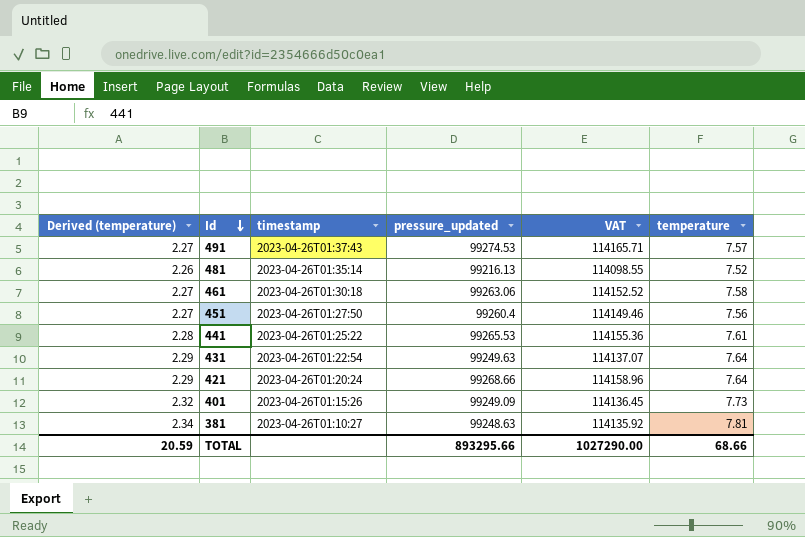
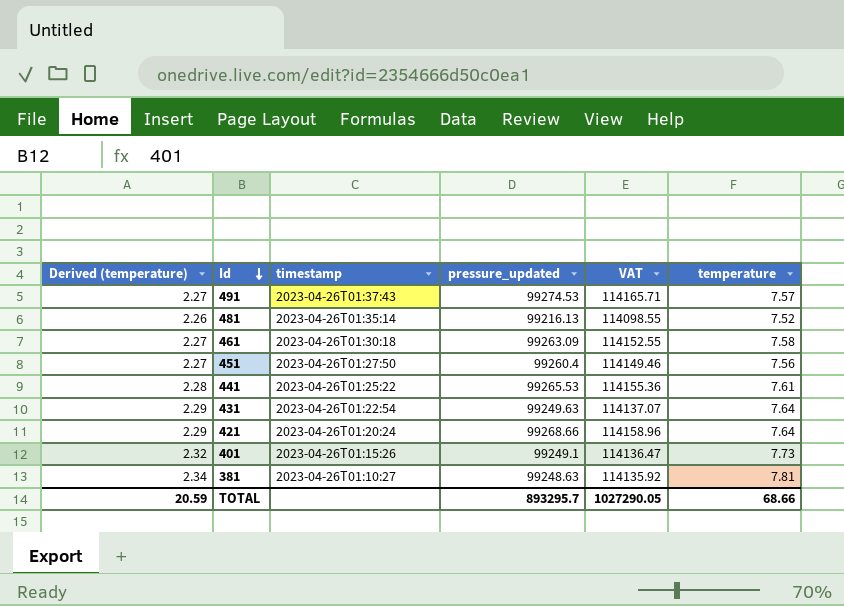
461 | pressure_updated: 99263.06 -> 99263.09
461 | VAT: 114152.52 -> 114152.55
401 | pressure_updated: 99249.09 -> 99249.1
401 | VAT: 114136.45 -> 114136.47
TOTAL | pressure_updated: 893295.66 -> 893295.7
TOTAL | VAT: 1027290.00 -> 1027290.05

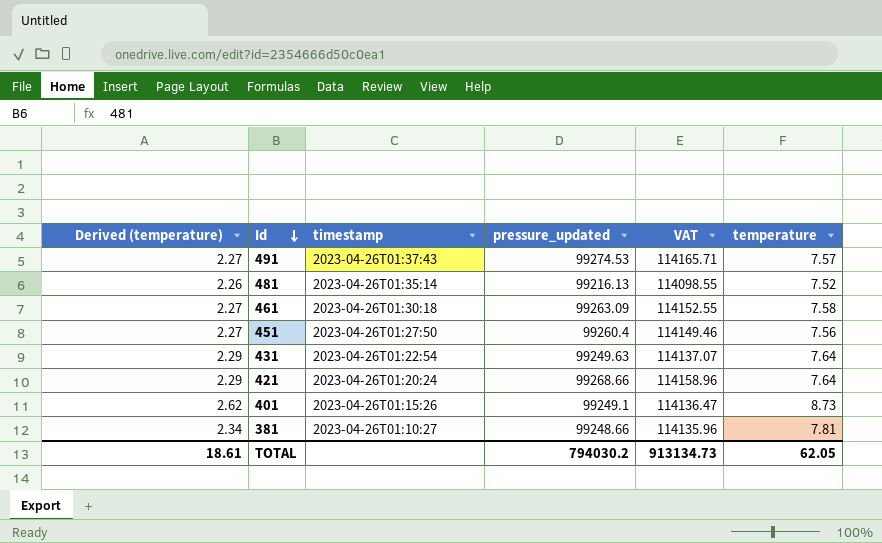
row 441: 2.28 | 2023-04-26T01:25:22 | 99265.53 | 114155.36 | 7.61 -> none
401 | Derived (temperature): 2.32 -> 2.62
401 | temperature: 7.73 -> 8.73
381 | pressure_updated: 99248.63 -> 99248.66
381 | VAT: 114135.92 -> 114135.96
TOTAL | Derived (temperature): 20.59 -> 18.61
TOTAL | pressure_updated: 893295.7 -> 794030.2
TOTAL | VAT: 1027290.05 -> 913134.73
TOTAL | temperature: 68.66 -> 62.05

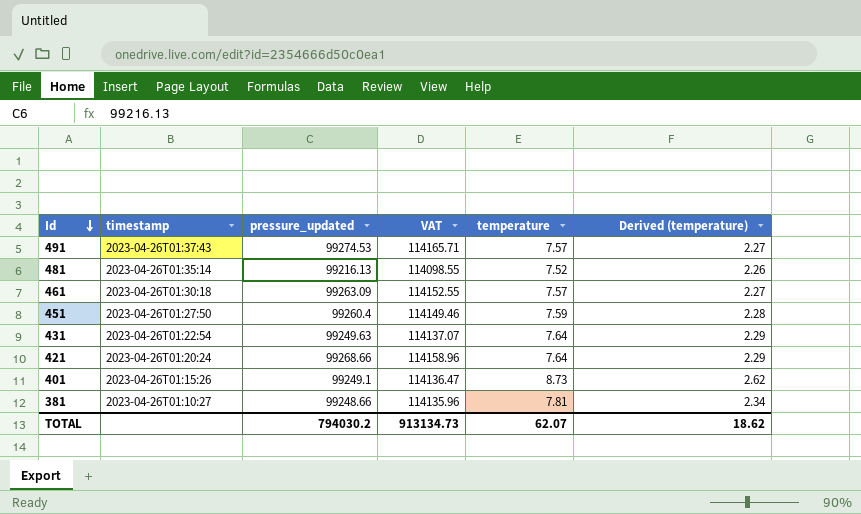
column Derived (temperature) | position: 1 -> 6
461 | temperature: 7.58 -> 7.57
451 | temperature: 7.56 -> 7.59
451 | Derived (temperature): 2.27 -> 2.28
TOTAL | temperature: 62.05 -> 62.07
TOTAL | Derived (temperature): 18.61 -> 18.62

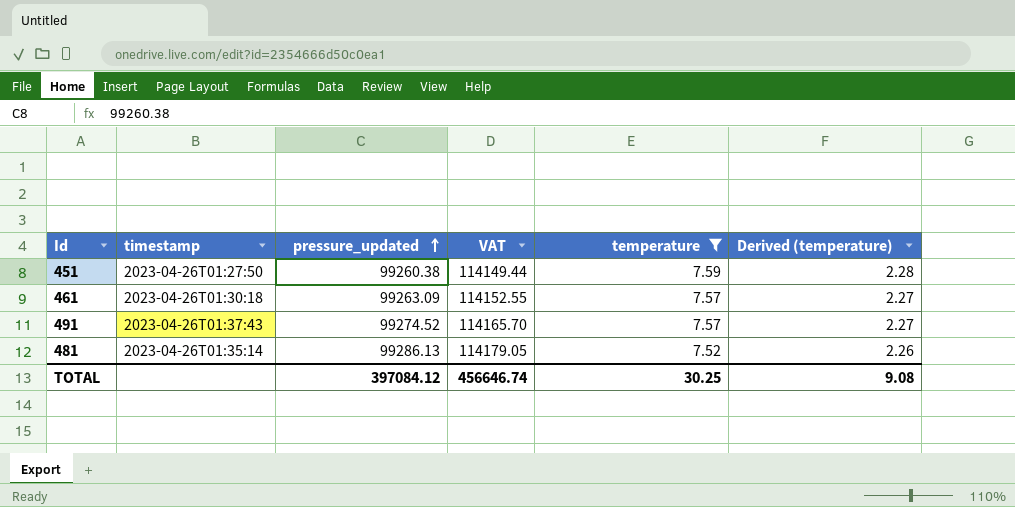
filter: none -> temperature <= 7.59
row order: Id descending -> pressure_updated ascending
451 | pressure_updated: 99260.4 -> 99260.38
451 | VAT: 114149.46 -> 114149.44
491 | pressure_updated: 99274.53 -> 99274.52
491 | VAT: 114165.71 -> 114165.70
481 | pressure_updated: 99216.13 -> 99286.13
481 | VAT: 114098.55 -> 114179.05
TOTAL | pressure_updated: 794030.2 -> 397084.12
TOTAL | VAT: 913134.73 -> 456646.74
TOTAL | temperature: 62.07 -> 30.25
TOTAL | Derived (temperature): 18.62 -> 9.08

